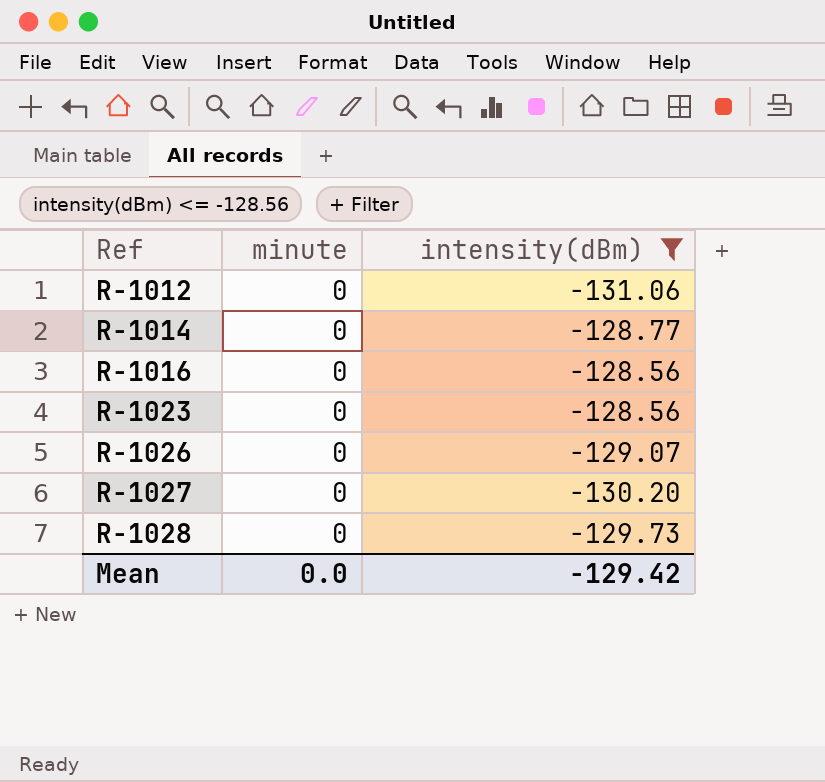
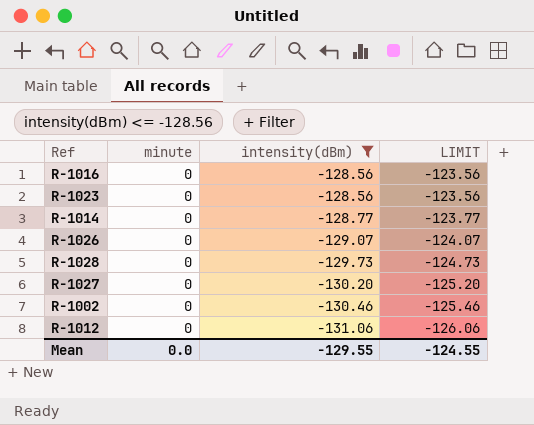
row order: Ref ascending -> intensity(dBm) descending
column LIMIT | formula: none -> [intensity(dBm)] + 5
row R-1002: none -> 0 | -130.46 | -125.46
Mean | intensity(dBm): -129.42 -> -129.55

